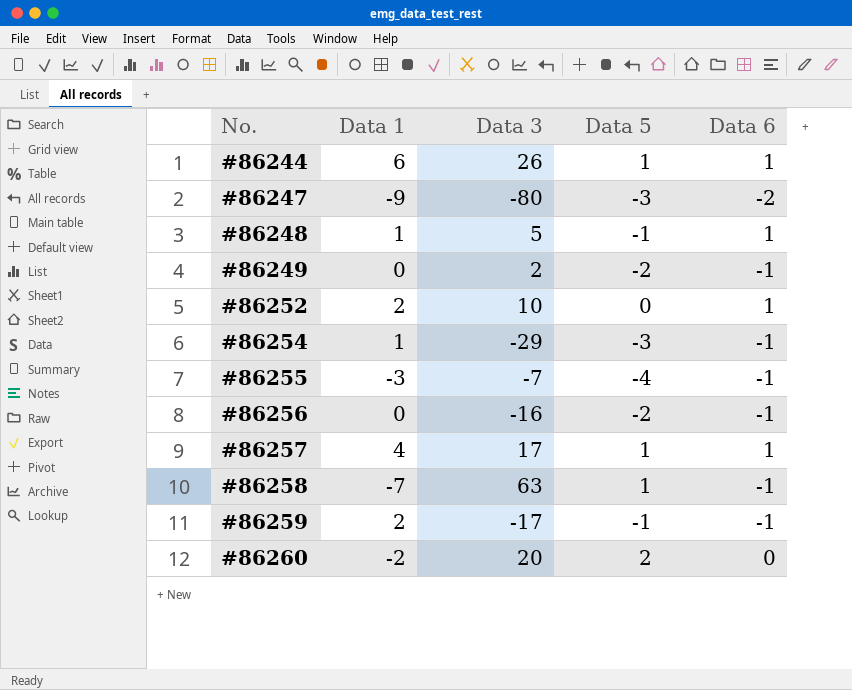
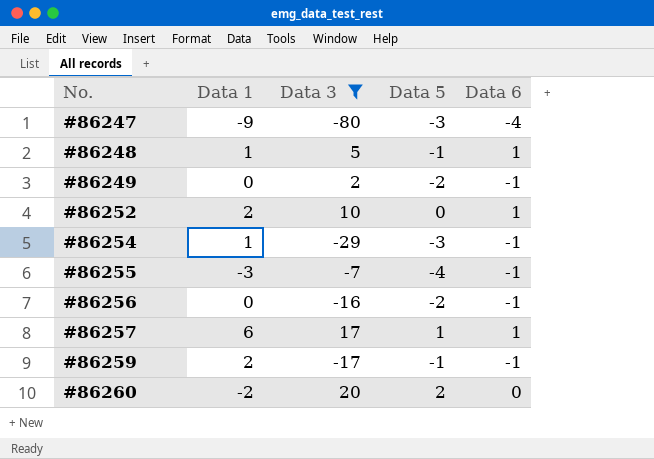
filter: none -> Data 3 <= 20
#86247 | Data 6: -2 -> -4
#86257 | Data 1: 4 -> 6

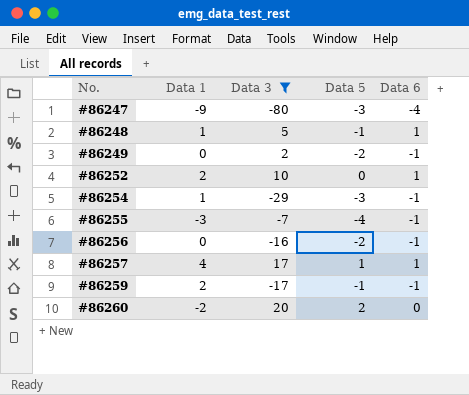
#86257 | Data 1: 6 -> 4

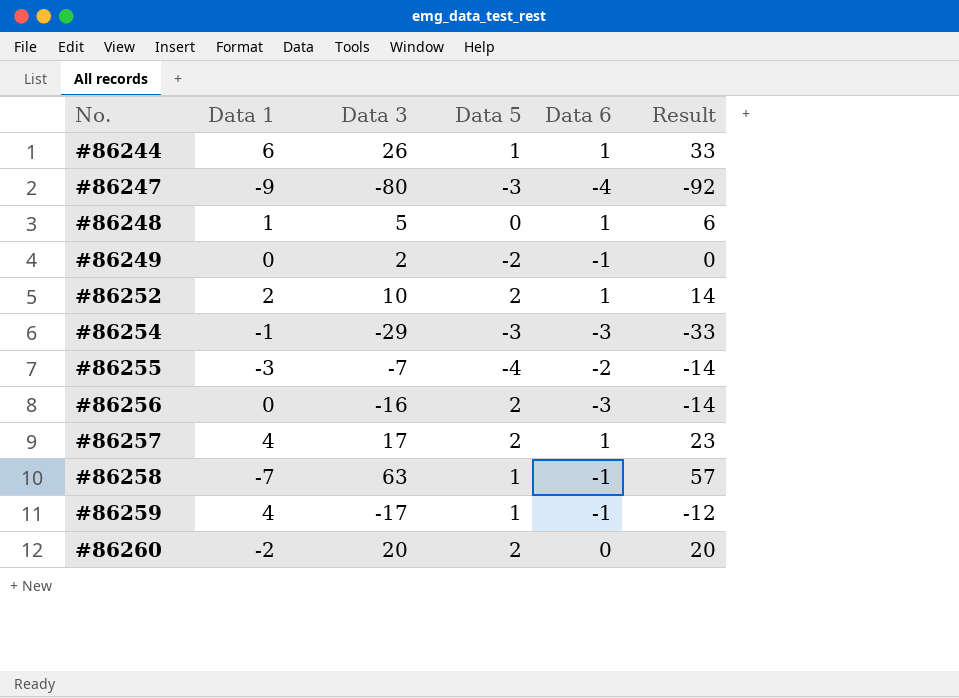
filter: Data 3 <= 20 -> none
column Result | formula: none -> [Data 1] + [Data 3] + [Data 5]
#86248 | Data 5: -1 -> 0
#86252 | Data 5: 0 -> 2
#86254 | Data 1: 1 -> -1
#86254 | Data 6: -1 -> -3
#86255 | Data 6: -1 -> -2
#86256 | Data 5: -2 -> 2
#86256 | Data 6: -1 -> -3
#86257 | Data 5: 1 -> 2
#86259 | Data 1: 2 -> 4
#86259 | Data 5: -1 -> 1

